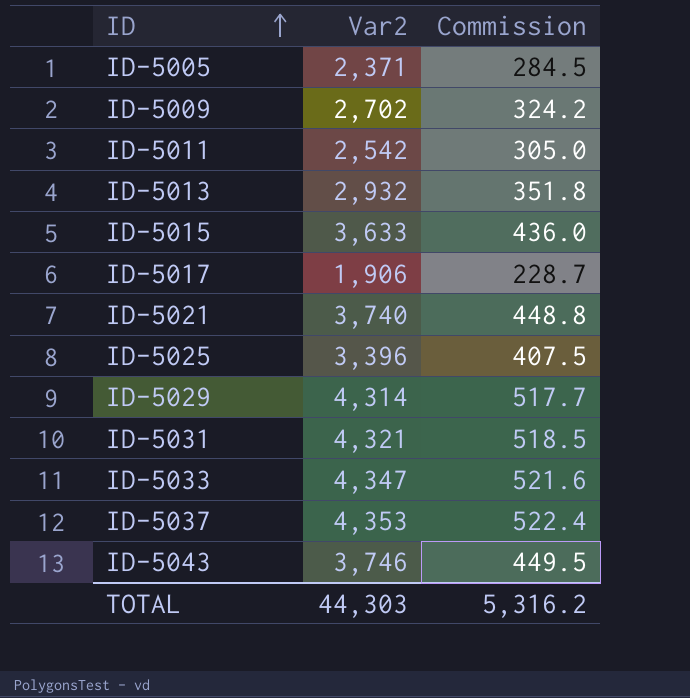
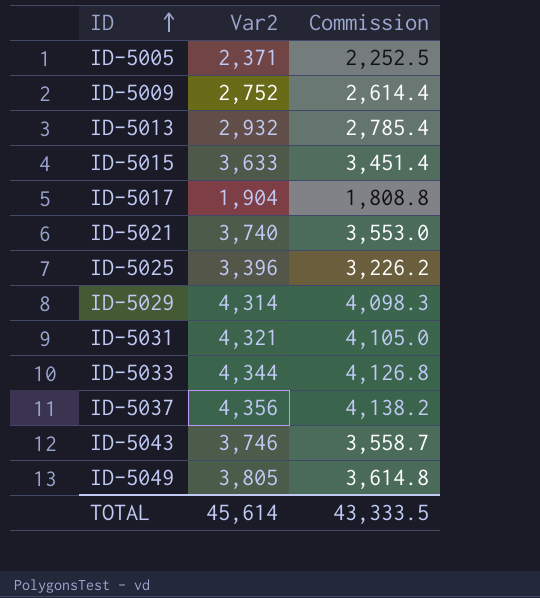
column Commission | formula: [Var2] * 0.12 -> [Var2] * 0.95
row ID-5011: 2,542 | 305.0 -> none
ID-5009 | Var2: 2,702 -> 2,752
ID-5017 | Var2: 1,906 -> 1,904
ID-5033 | Var2: 4,347 -> 4,344
ID-5037 | Var2: 4,353 -> 4,356
row ID-5049: none -> 3,805 | 3,614.8
TOTAL | Var2: 44,303 -> 45,614
TOTAL | Commission: 5,316.2 -> 43,333.5

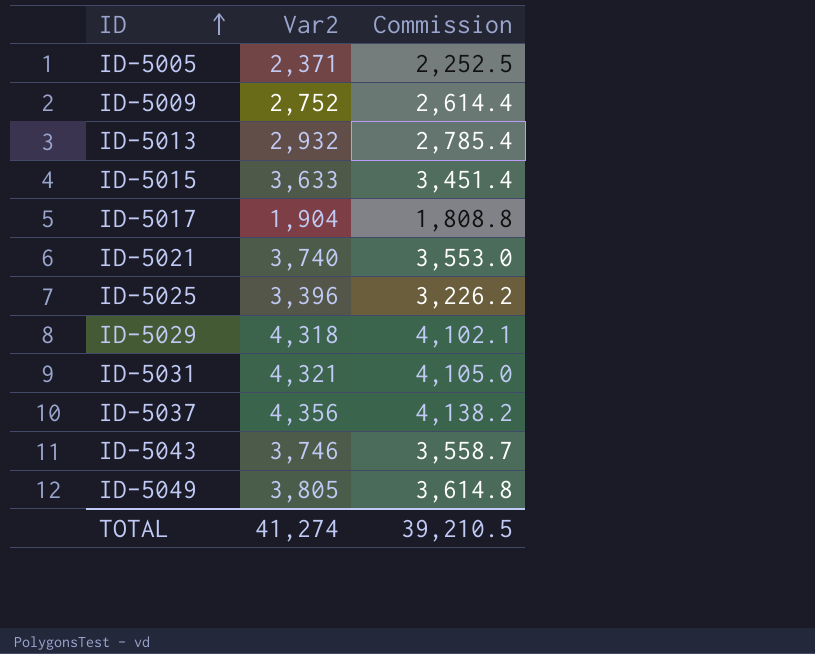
row ID-5033: 4,344 | 4,126.8 -> none
ID-5029 | Var2: 4,314 -> 4,318
ID-5029 | Commission: 4,098.3 -> 4,102.1
TOTAL | Var2: 45,614 -> 41,274
TOTAL | Commission: 43,333.5 -> 39,210.5

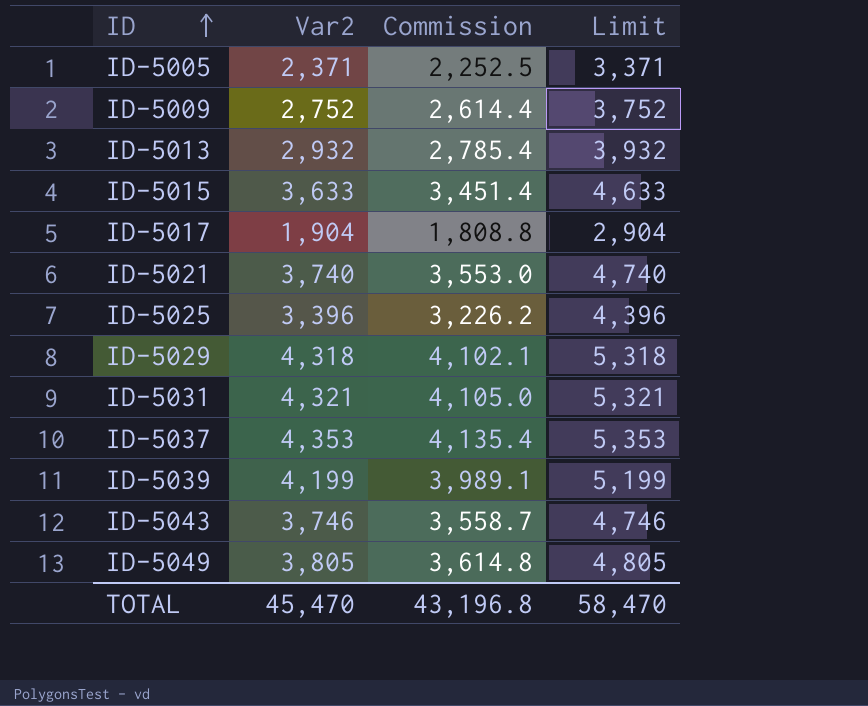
column Limit | formula: none -> [Var2] + 1000
ID-5037 | Var2: 4,356 -> 4,353
ID-5037 | Commission: 4,138.2 -> 4,135.4
row ID-5039: none -> 4,199 | 3,989.1 | 5,199
TOTAL | Var2: 41,274 -> 45,470
TOTAL | Commission: 39,210.5 -> 43,196.8

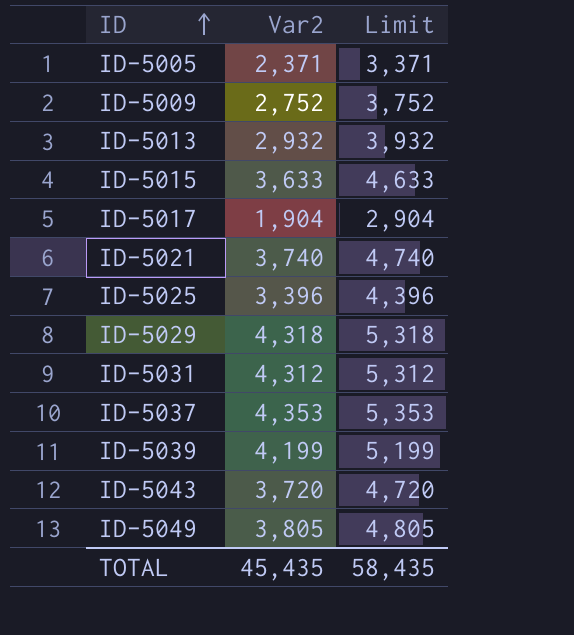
column Commission | formula: [Var2] * 0.95 -> none
ID-5031 | Var2: 4,321 -> 4,312
ID-5031 | Limit: 5,321 -> 5,312
ID-5043 | Var2: 3,746 -> 3,720
ID-5043 | Limit: 4,746 -> 4,720
TOTAL | Var2: 45,470 -> 45,435
TOTAL | Limit: 58,470 -> 58,435

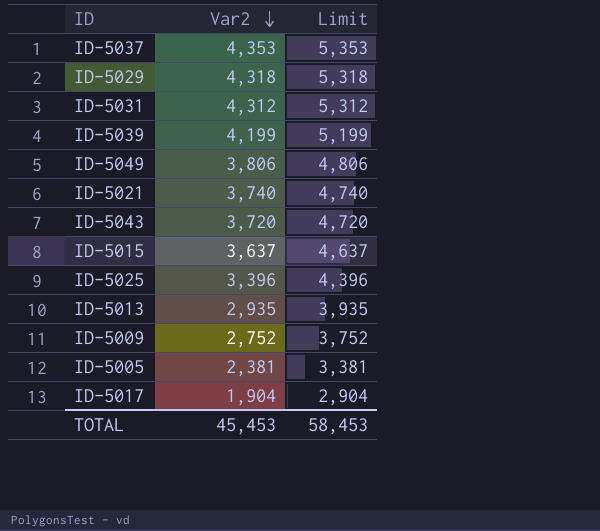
row order: ID ascending -> Var2 descending
ID-5049 | Var2: 3,805 -> 3,806
ID-5049 | Limit: 4,805 -> 4,806
ID-5015 | Var2: 3,633 -> 3,637
ID-5015 | Limit: 4,633 -> 4,637
ID-5013 | Var2: 2,932 -> 2,935
ID-5013 | Limit: 3,932 -> 3,935
ID-5005 | Var2: 2,371 -> 2,381
ID-5005 | Limit: 3,371 -> 3,381
TOTAL | Var2: 45,435 -> 45,453
TOTAL | Limit: 58,435 -> 58,453

